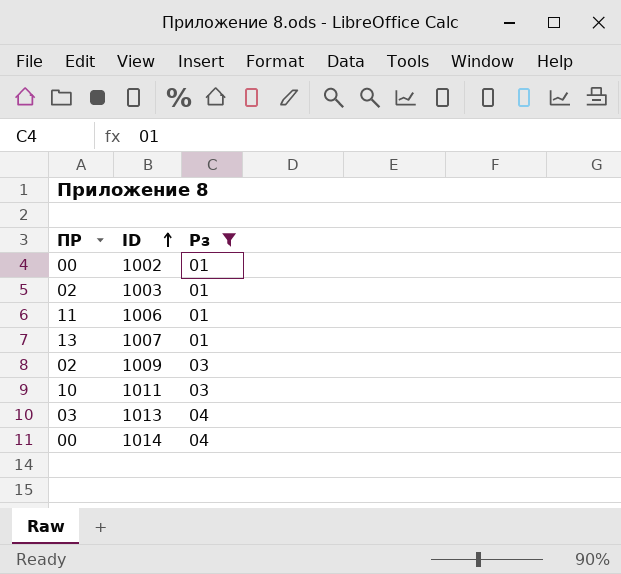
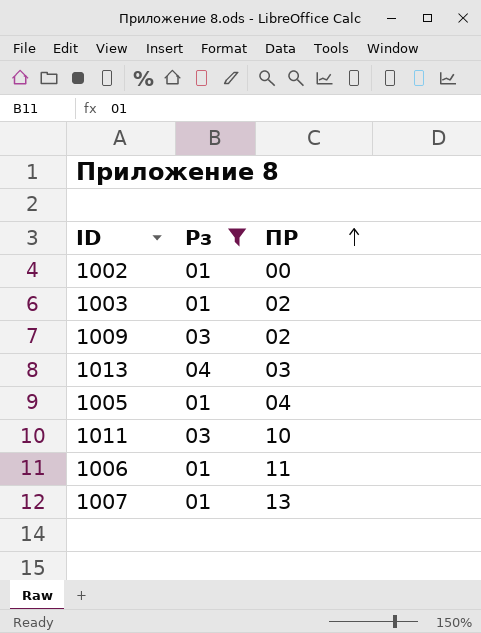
row order: ID ascending -> ПР ascending
column ПР | position: 1 -> 3
row 1014: 00 | 04 -> none
row 1005: none -> 01 | 04

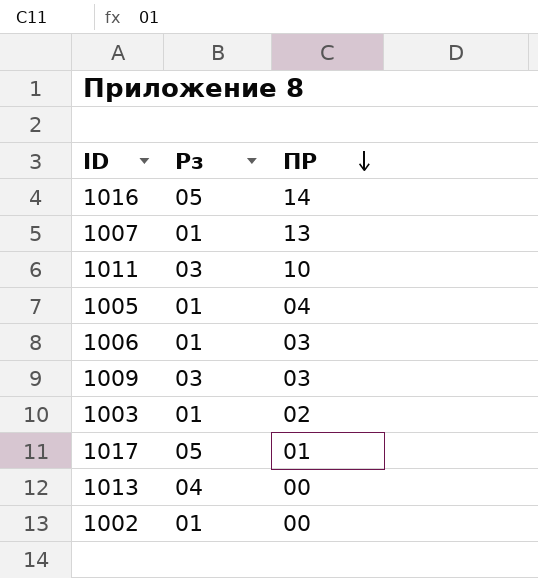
filter: Рз != 05 -> none
row order: ПР ascending -> ПР descending
1006 | ПР: 11 -> 03
1009 | ПР: 02 -> 03
1013 | ПР: 03 -> 00

